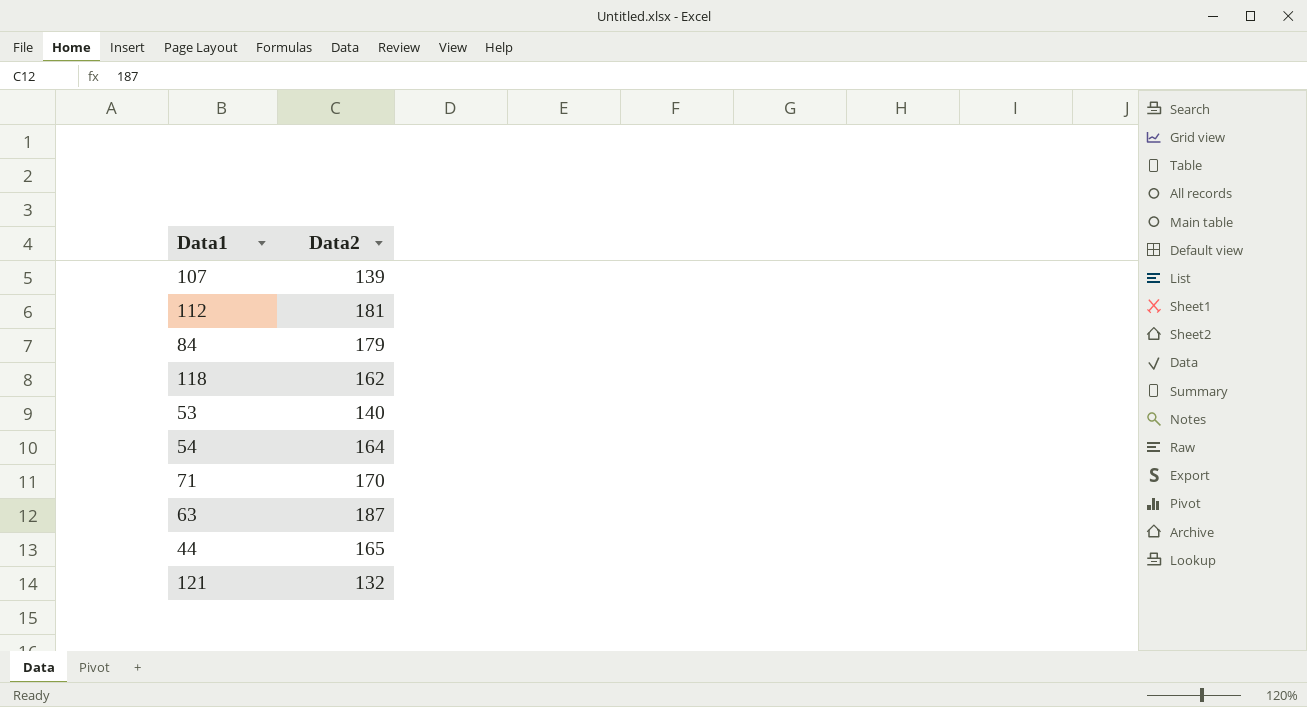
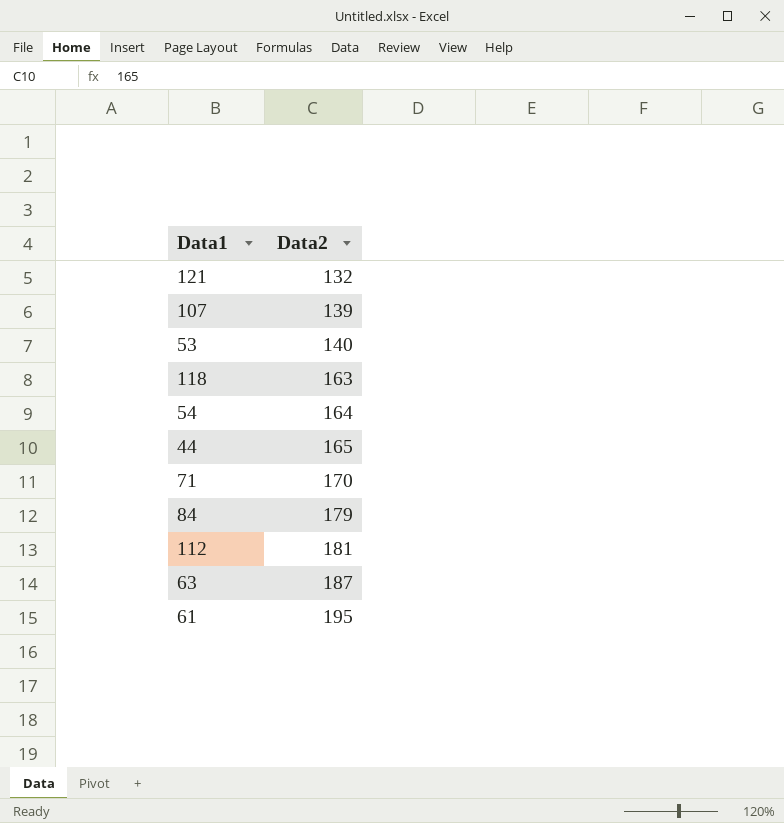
row order: none -> Data2 ascending
118 | Data2: 162 -> 163
row 61: none -> 195

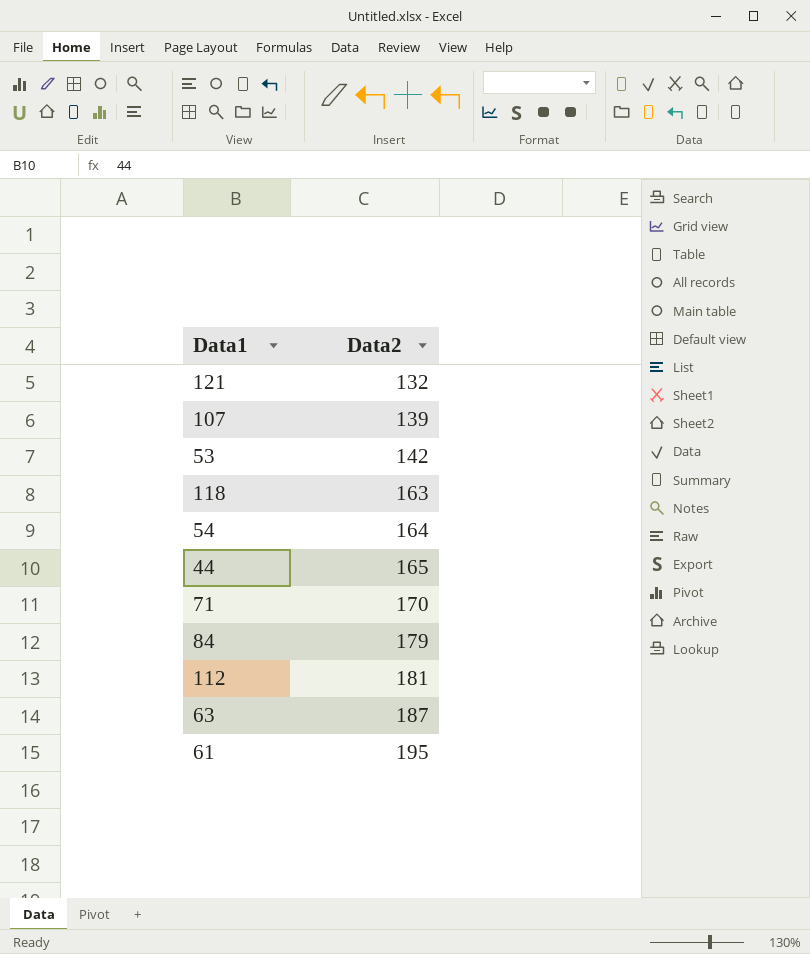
53 | Data2: 140 -> 142

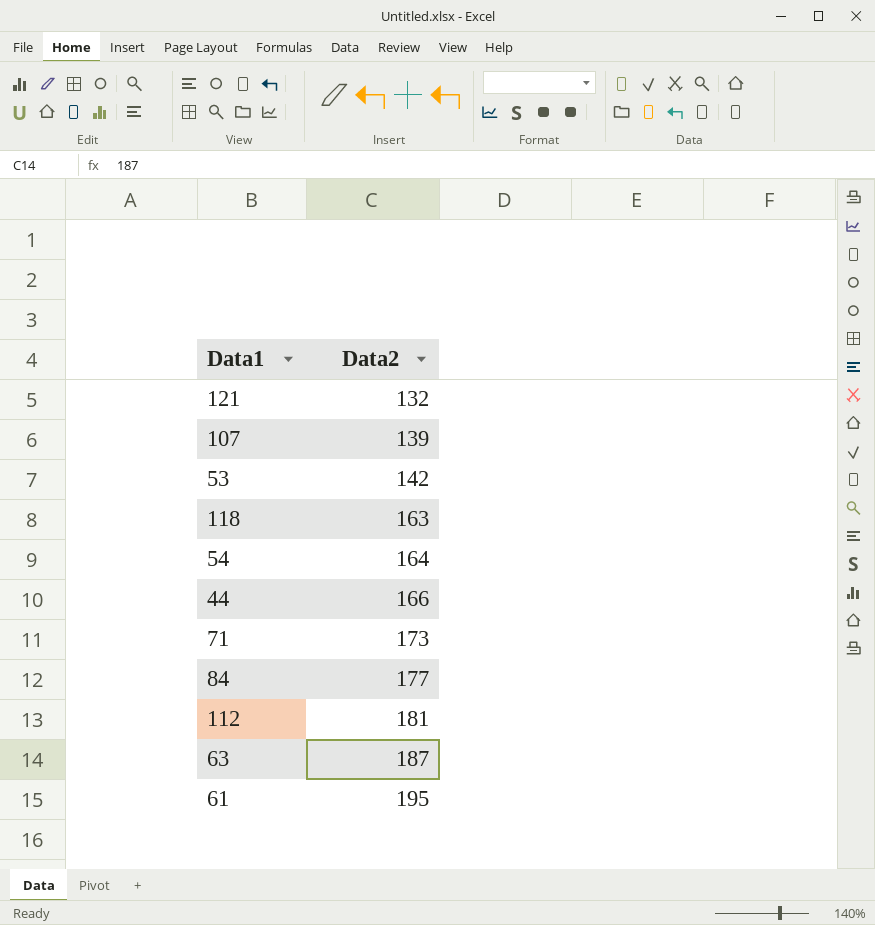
44 | Data2: 165 -> 166
71 | Data2: 170 -> 173
84 | Data2: 179 -> 177

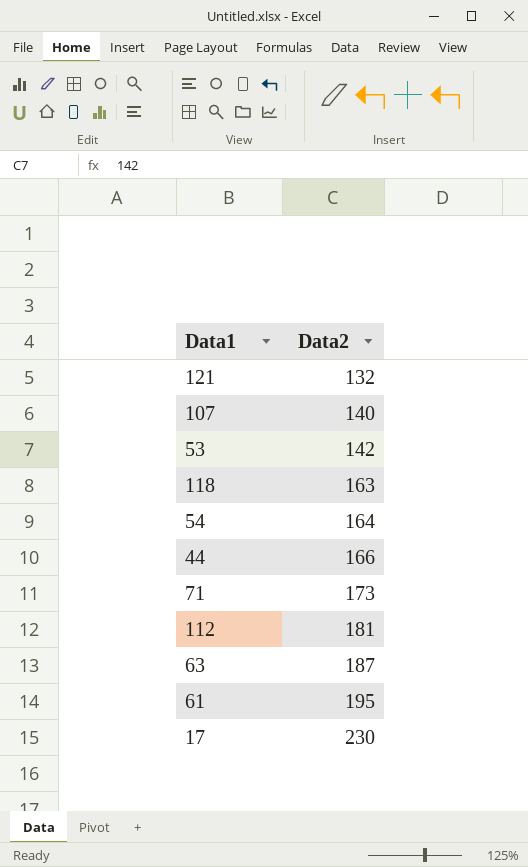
row 84: 177 -> none
107 | Data2: 139 -> 140
row 17: none -> 230

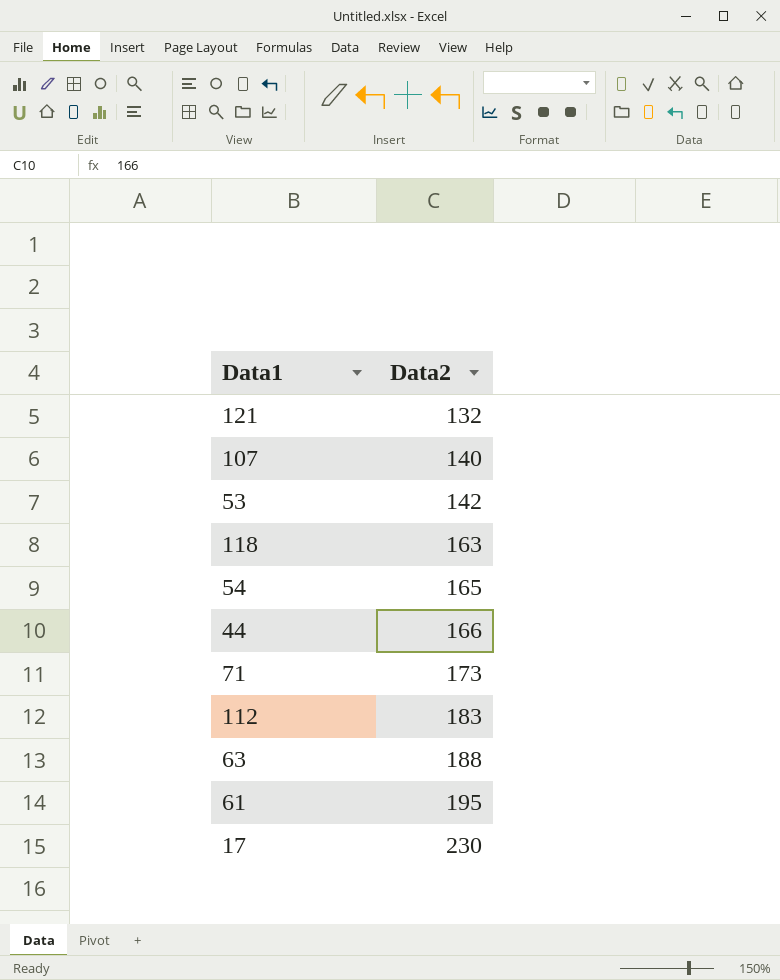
54 | Data2: 164 -> 165
112 | Data2: 181 -> 183
63 | Data2: 187 -> 188

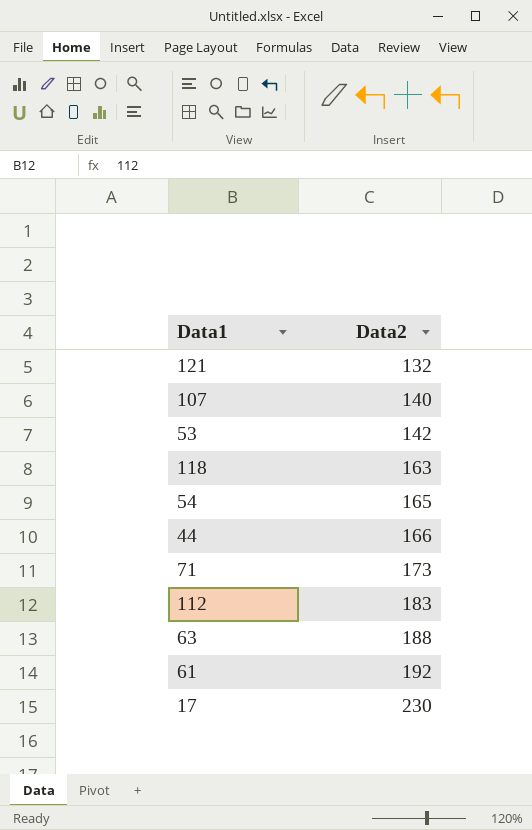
61 | Data2: 195 -> 192

